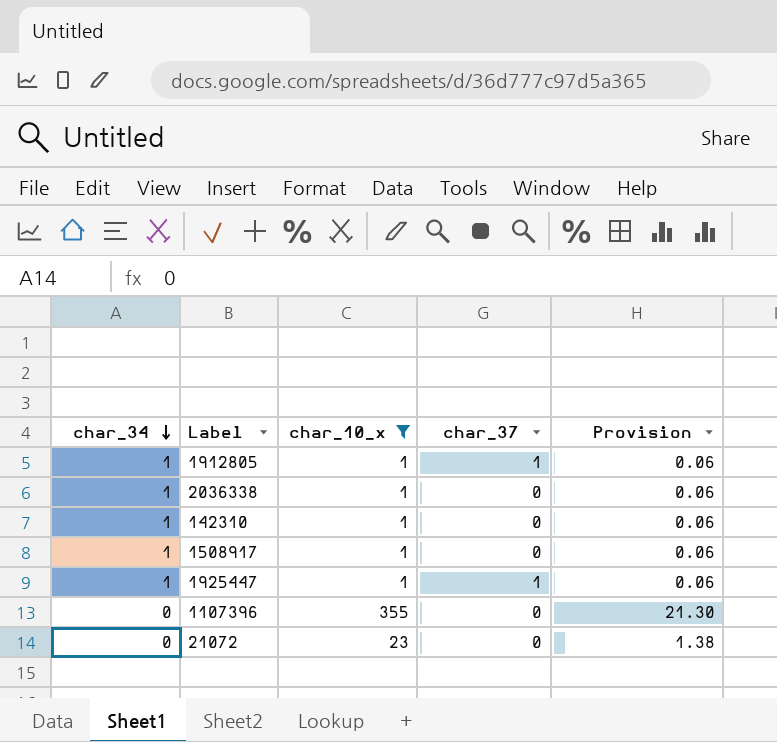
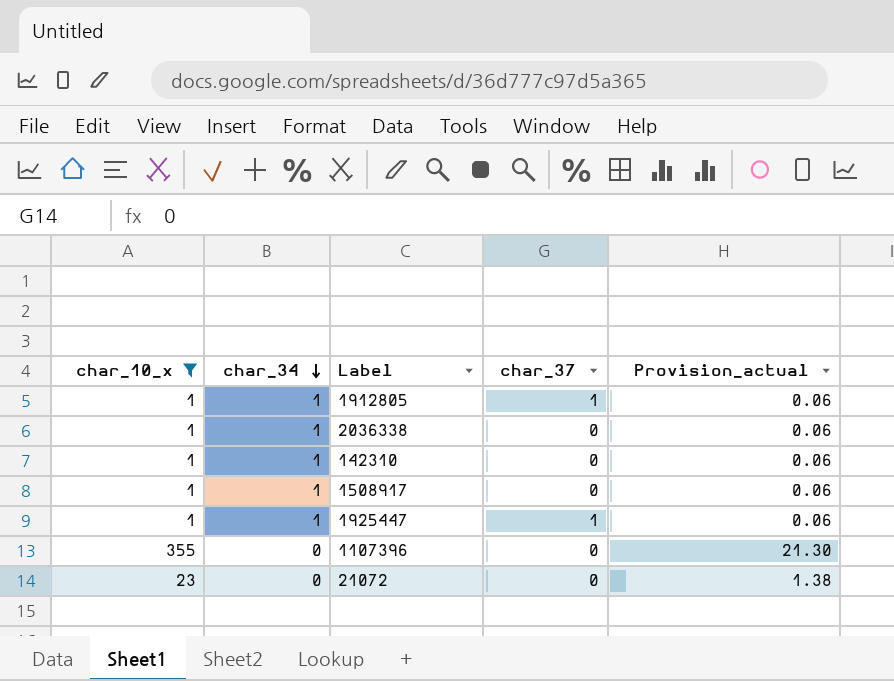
column char_10_x | position: 3 -> 1
column name: Provision -> Provision_actual

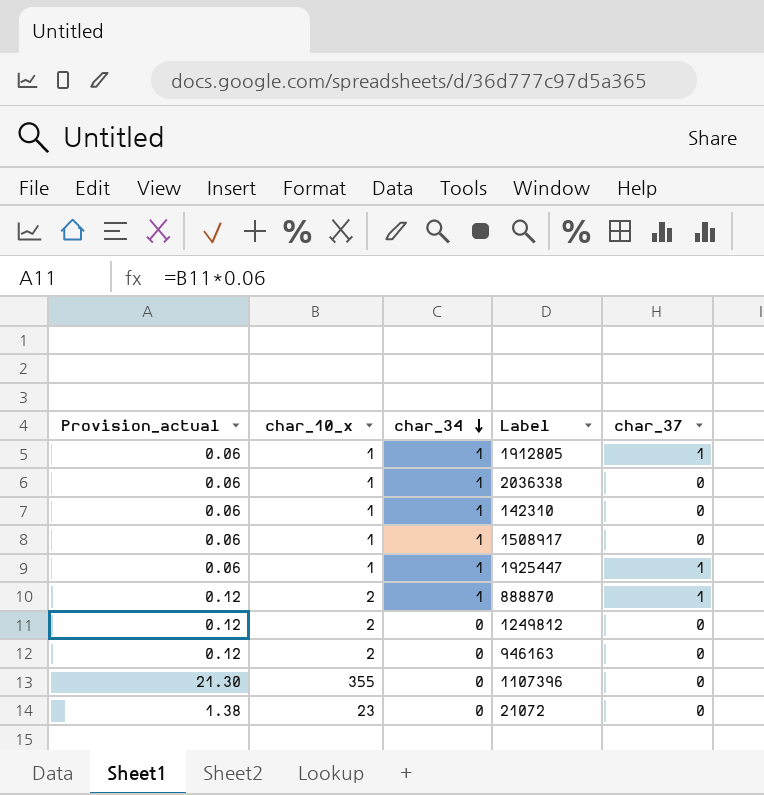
filter: char_10_x != 2 -> none
column Provision_actual | position: 5 -> 1

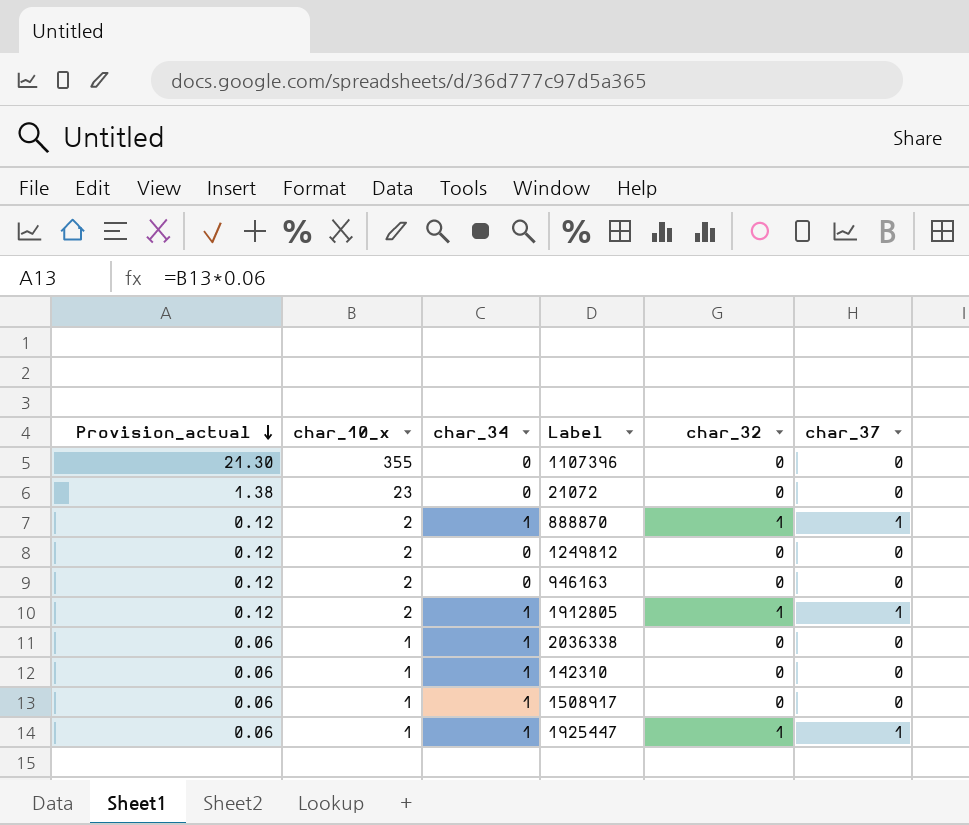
row order: char_34 descending -> Provision_actual descending
column char_32 | position: none -> 5
1912805 | Provision_actual: 0.06 -> 0.12
1912805 | char_10_x: 1 -> 2

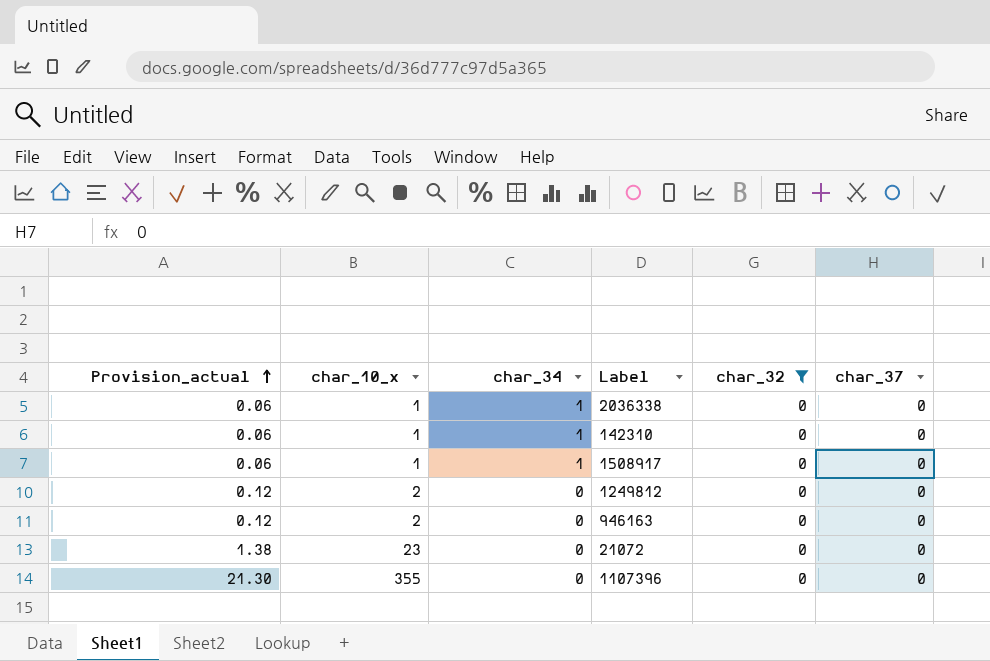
filter: none -> char_32 = 0
row order: Provision_actual descending -> Provision_actual ascending

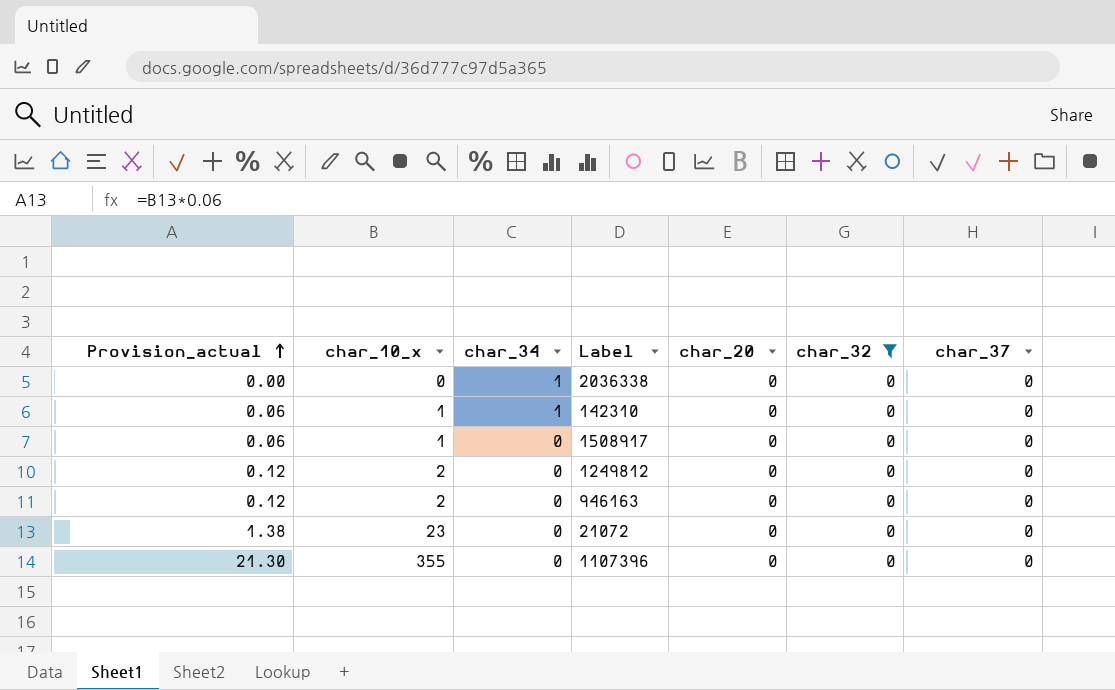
column char_20 | position: none -> 5
2036338 | Provision_actual: 0.06 -> 0.00
2036338 | char_10_x: 1 -> 0
1508917 | char_34: 1 -> 0

